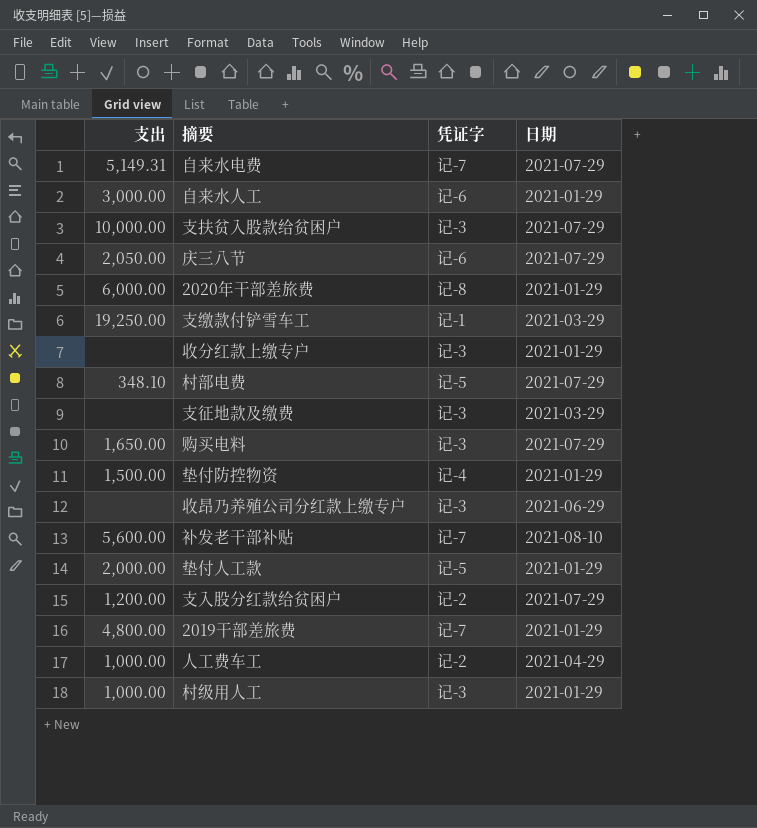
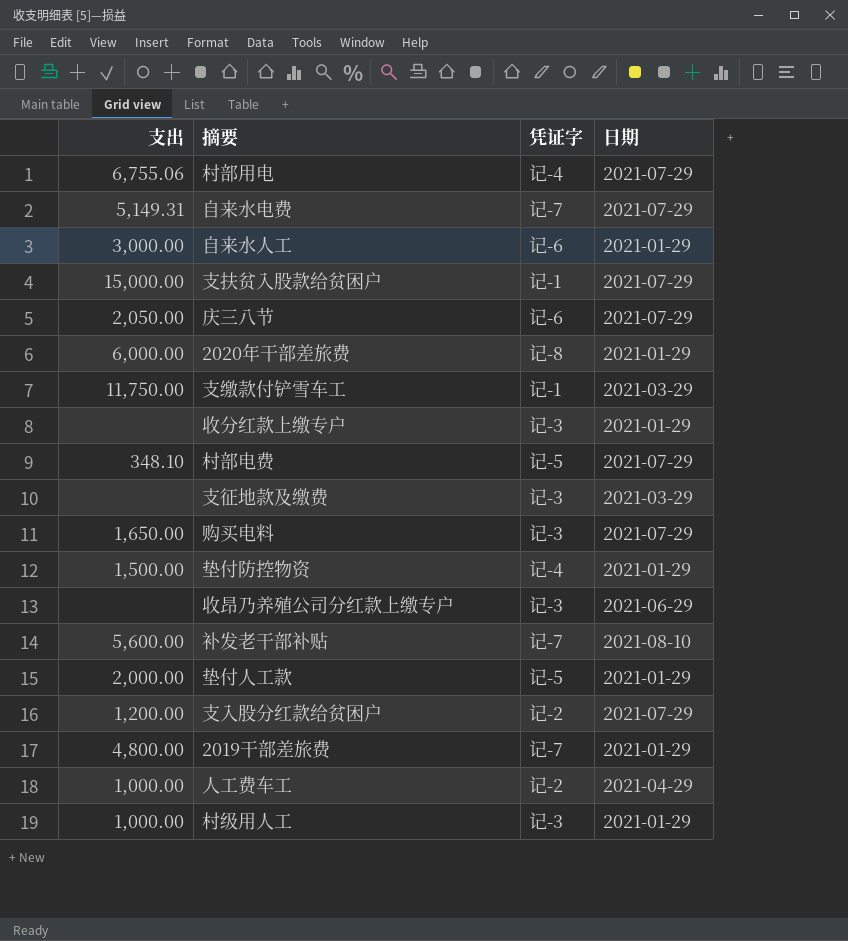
row 村部用电: none -> 6,755.06 | 记-4 | 2021-07-29
支扶贫入股款给贫困户 | 支出: 10,000.00 -> 15,000.00
支扶贫入股款给贫困户 | 凭证字: 记-3 -> 记-1
支缴款付铲雪车工 | 支出: 19,250.00 -> 11,750.00

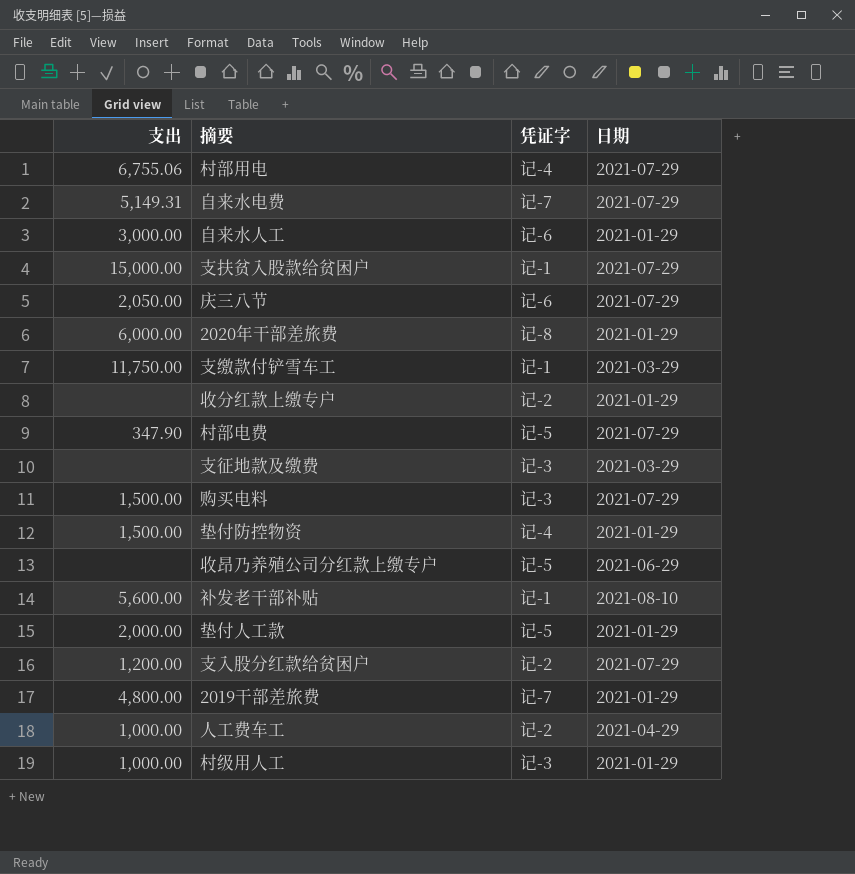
收分红款上缴专户 | 凭证字: 记-3 -> 记-2
村部电费 | 支出: 348.10 -> 347.90
购买电料 | 支出: 1,650.00 -> 1,500.00
收昂乃养殖公司分红款上缴专户 | 凭证字: 记-3 -> 记-5
补发老干部补贴 | 凭证字: 记-7 -> 记-1

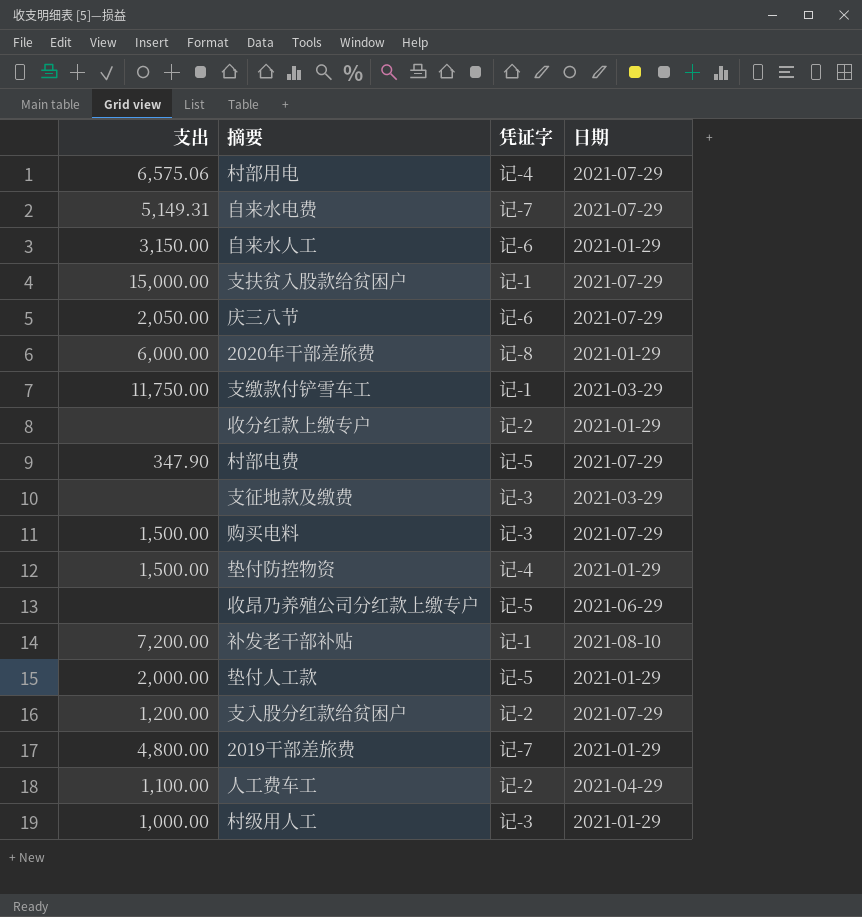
村部用电 | 支出: 6,755.06 -> 6,575.06
自来水人工 | 支出: 3,000.00 -> 3,150.00
补发老干部补贴 | 支出: 5,600.00 -> 7,200.00
人工费车工 | 支出: 1,000.00 -> 1,100.00

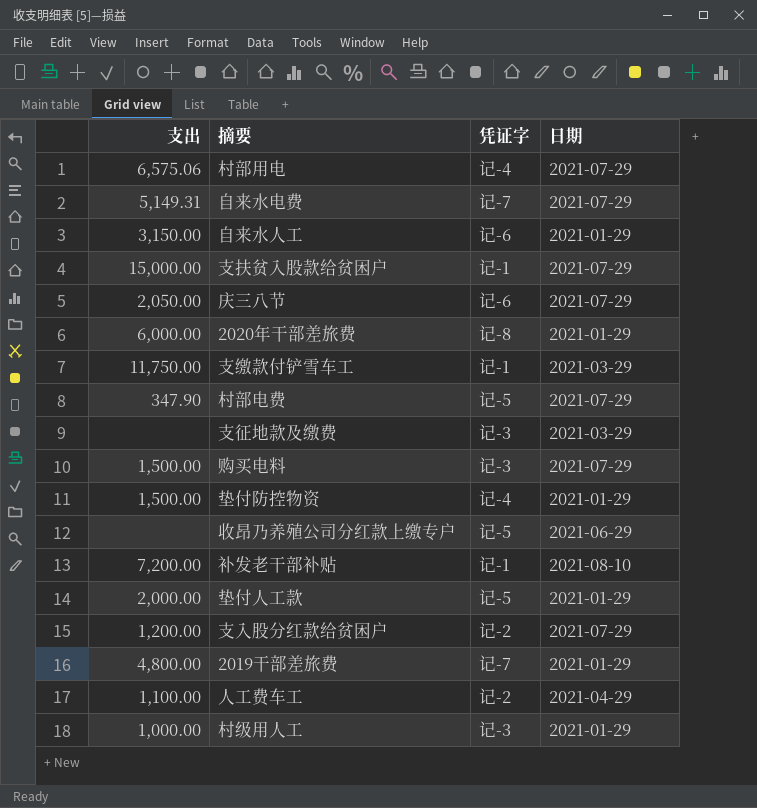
row 收分红款上缴专户: none | 记-2 | 2021-01-29 -> none

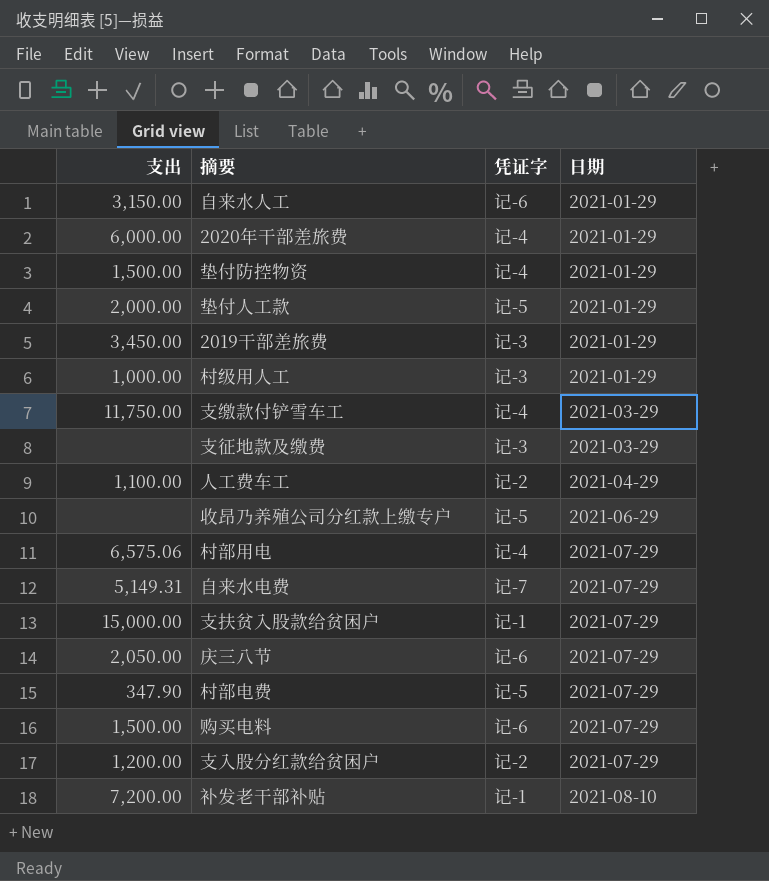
row order: none -> 日期 ascending
2020年干部差旅费 | 凭证字: 记-8 -> 记-4
2019干部差旅费 | 支出: 4,800.00 -> 3,450.00
2019干部差旅费 | 凭证字: 记-7 -> 记-3
支缴款付铲雪车工 | 凭证字: 记-1 -> 记-4
购买电料 | 凭证字: 记-3 -> 记-6

